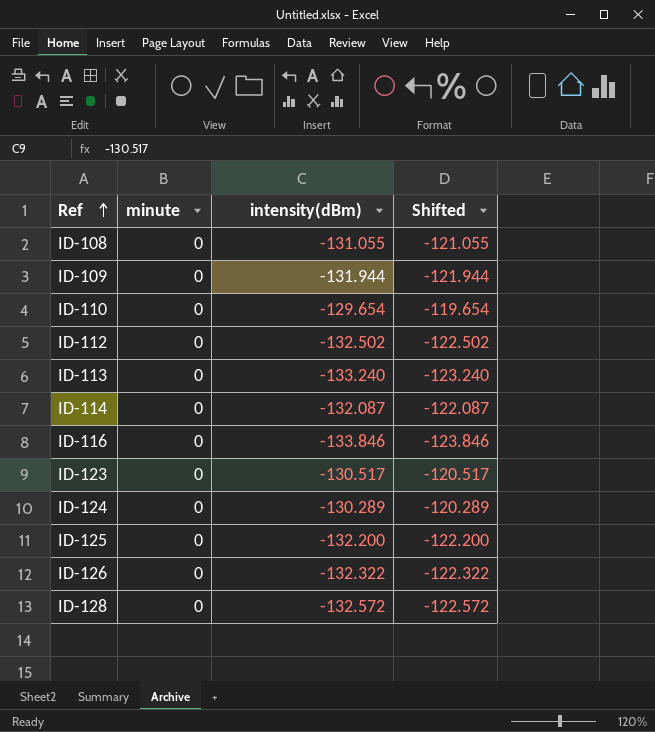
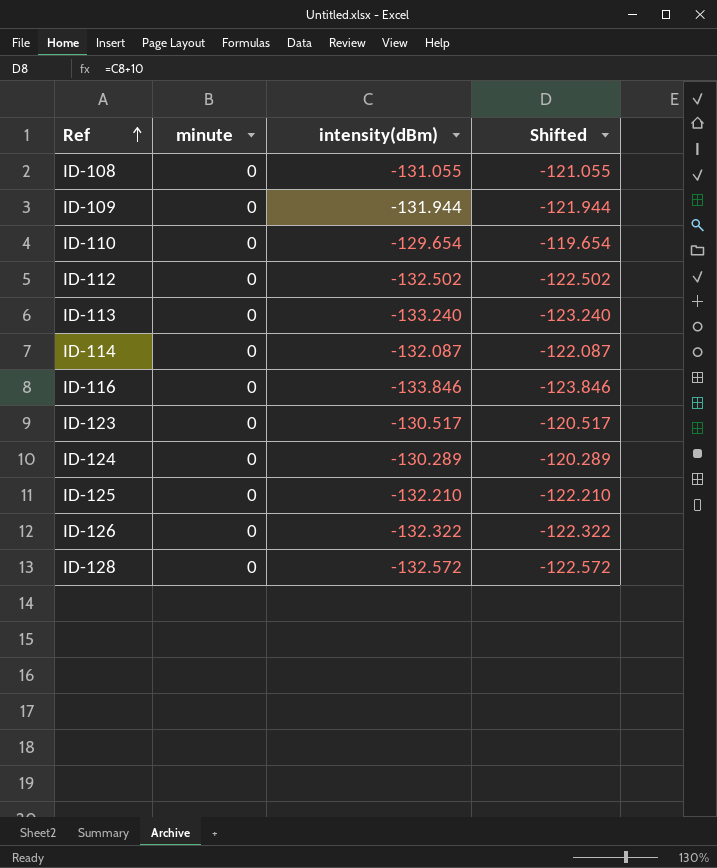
ID-125 | intensity(dBm): -132.200 -> -132.210
ID-125 | Shifted: -122.200 -> -122.210

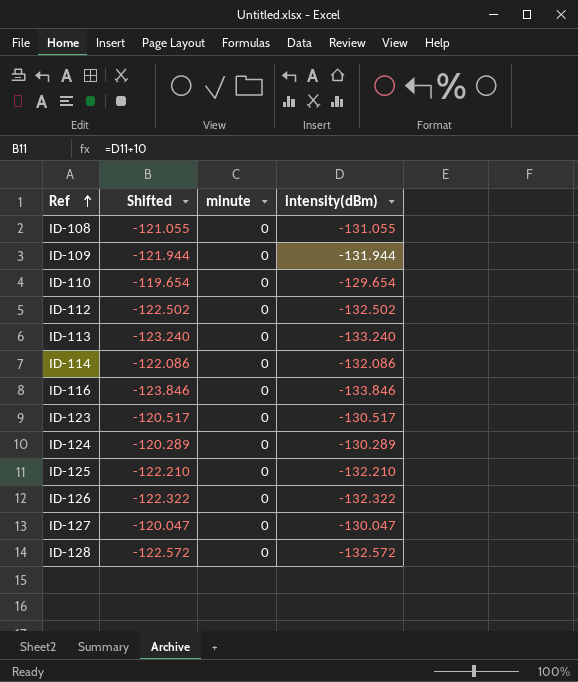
column Shifted | position: 4 -> 2
ID-114 | Shifted: -122.087 -> -122.086
ID-114 | intensity(dBm): -132.087 -> -132.086
row ID-127: none -> -120.047 | 0 | -130.047

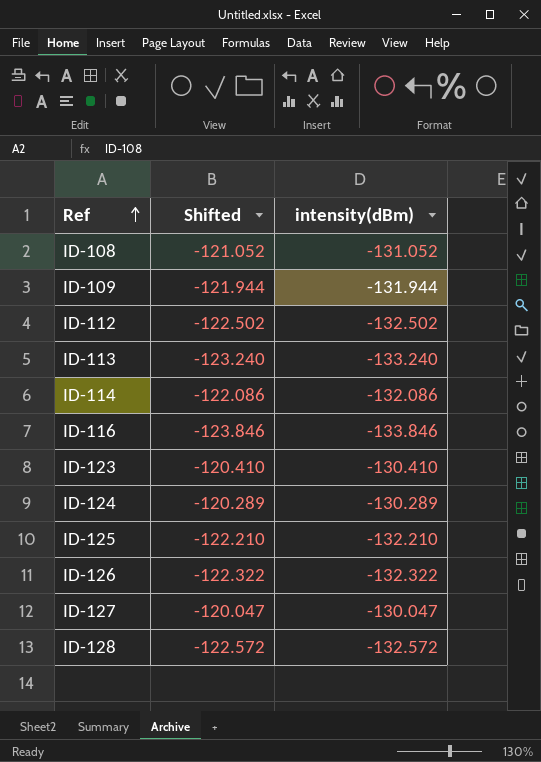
column minute | position: 3 -> none
row ID-110: -119.654 | 0 | -129.654 -> none
ID-108 | Shifted: -121.055 -> -121.052
ID-108 | intensity(dBm): -131.055 -> -131.052
ID-123 | Shifted: -120.517 -> -120.410
ID-123 | intensity(dBm): -130.517 -> -130.410

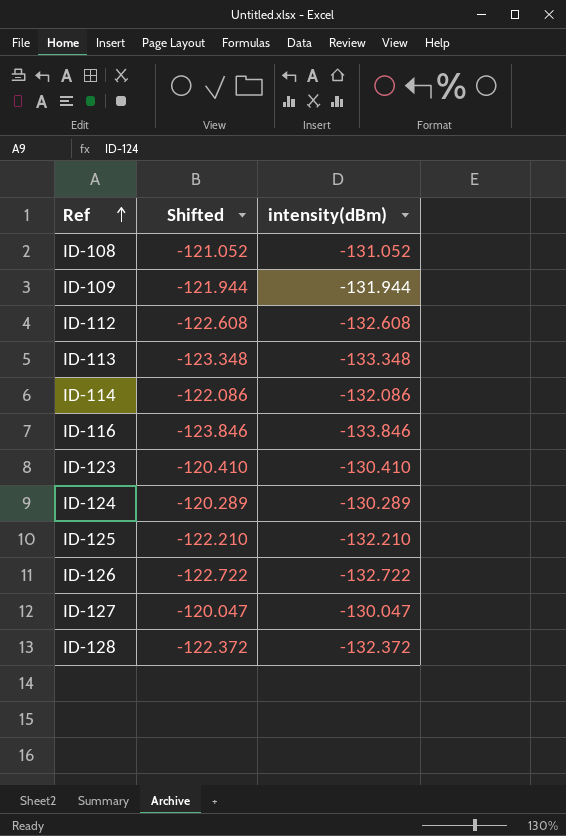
ID-112 | Shifted: -122.502 -> -122.608
ID-112 | intensity(dBm): -132.502 -> -132.608
ID-113 | Shifted: -123.240 -> -123.348
ID-113 | intensity(dBm): -133.240 -> -133.348
ID-126 | Shifted: -122.322 -> -122.722
ID-126 | intensity(dBm): -132.322 -> -132.722
ID-128 | Shifted: -122.572 -> -122.372
ID-128 | intensity(dBm): -132.572 -> -132.372

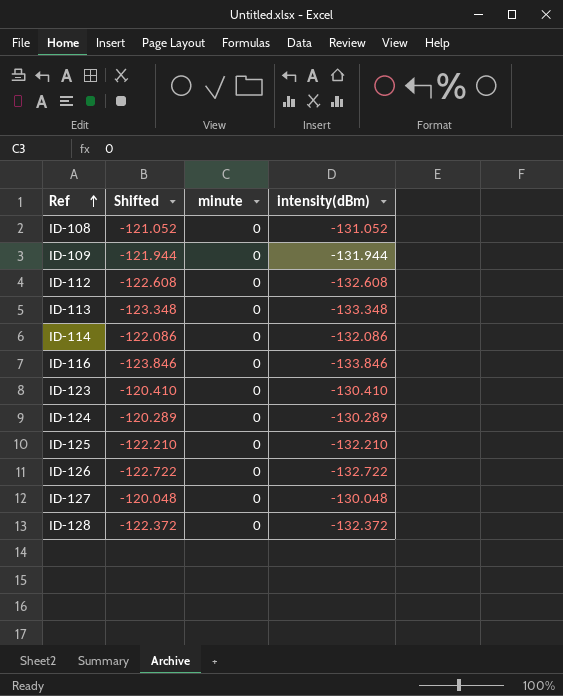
column minute | position: none -> 3
ID-127 | Shifted: -120.047 -> -120.048
ID-127 | intensity(dBm): -130.047 -> -130.048

